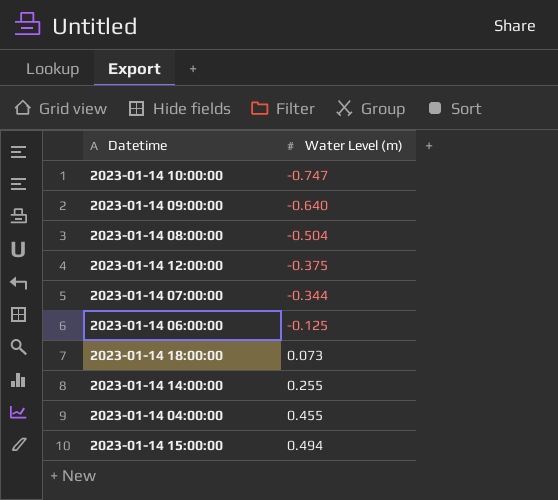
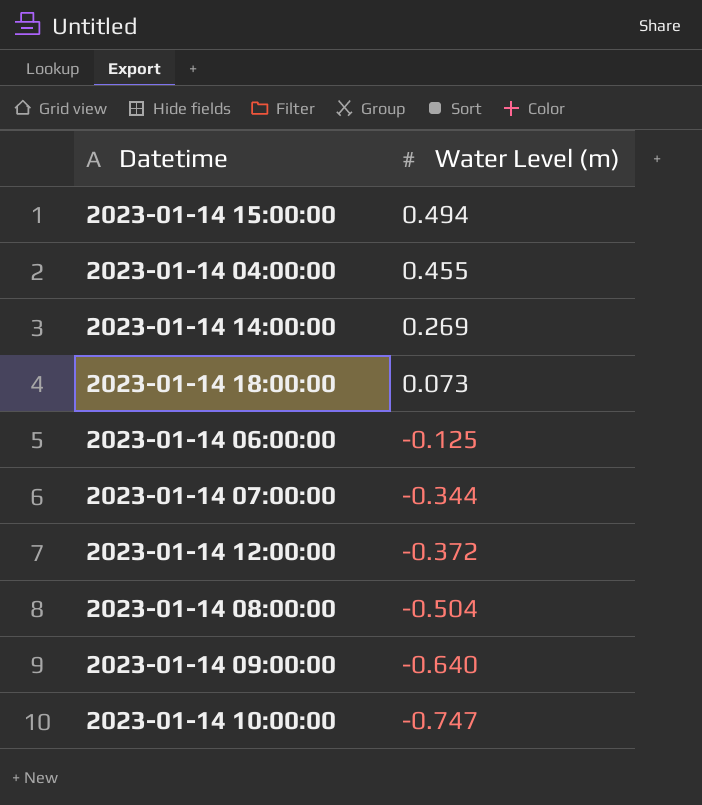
row order: Water Level (m) ascending -> Water Level (m) descending
2023-01-14 14:00:00 | Water Level (m): 0.255 -> 0.269
2023-01-14 12:00:00 | Water Level (m): -0.375 -> -0.372

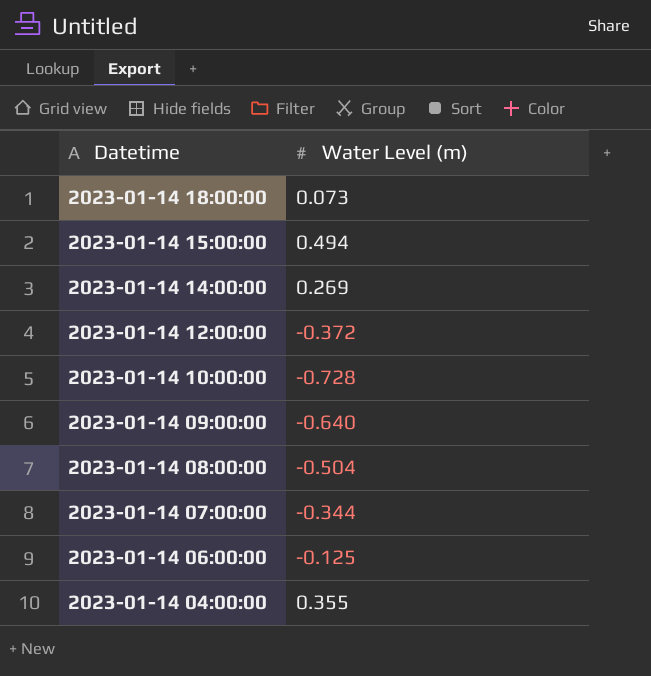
row order: Water Level (m) descending -> Datetime descending
2023-01-14 10:00:00 | Water Level (m): -0.747 -> -0.728
2023-01-14 04:00:00 | Water Level (m): 0.455 -> 0.355

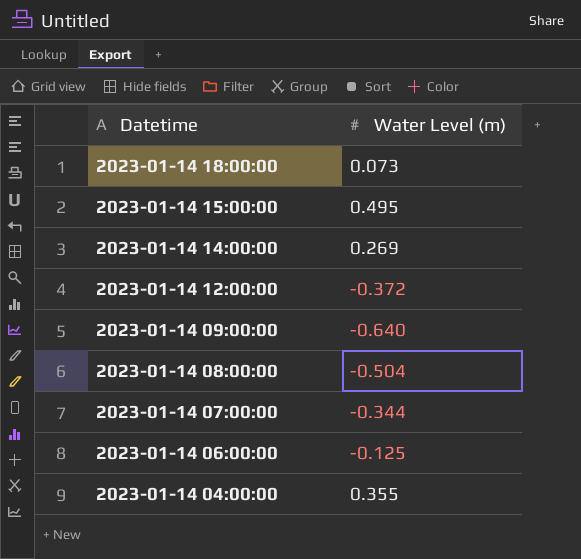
row 2023-01-14 10:00:00: -0.728 -> none
2023-01-14 15:00:00 | Water Level (m): 0.494 -> 0.495

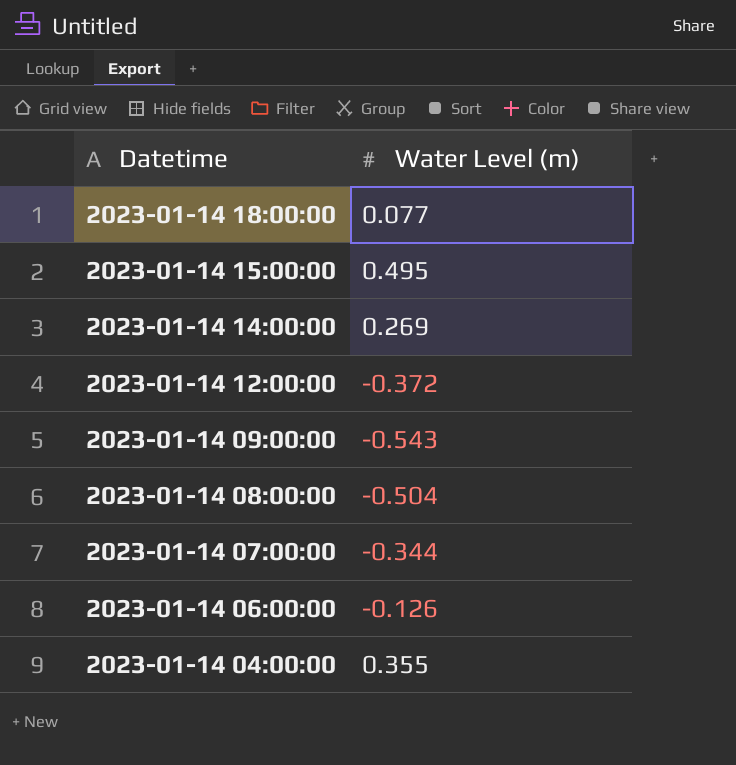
2023-01-14 18:00:00 | Water Level (m): 0.073 -> 0.077
2023-01-14 09:00:00 | Water Level (m): -0.640 -> -0.543
2023-01-14 06:00:00 | Water Level (m): -0.125 -> -0.126

